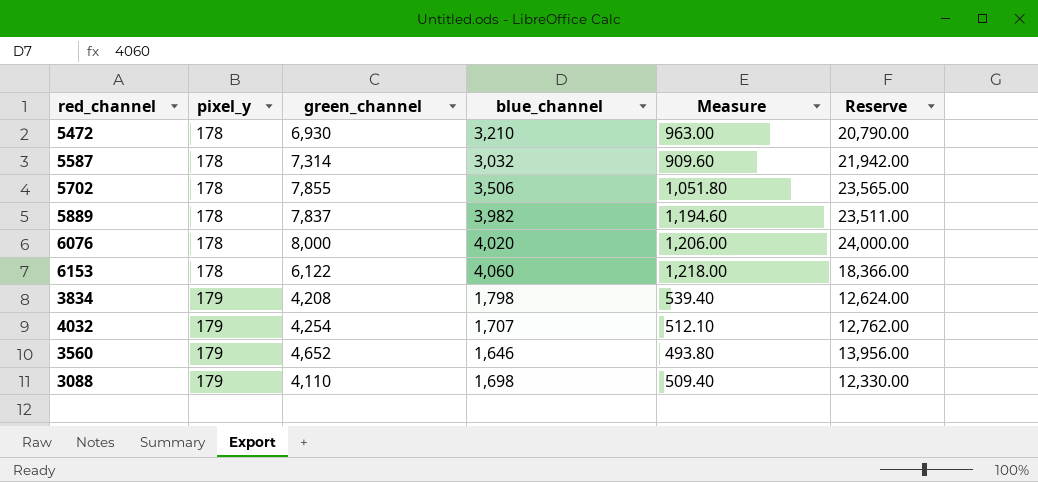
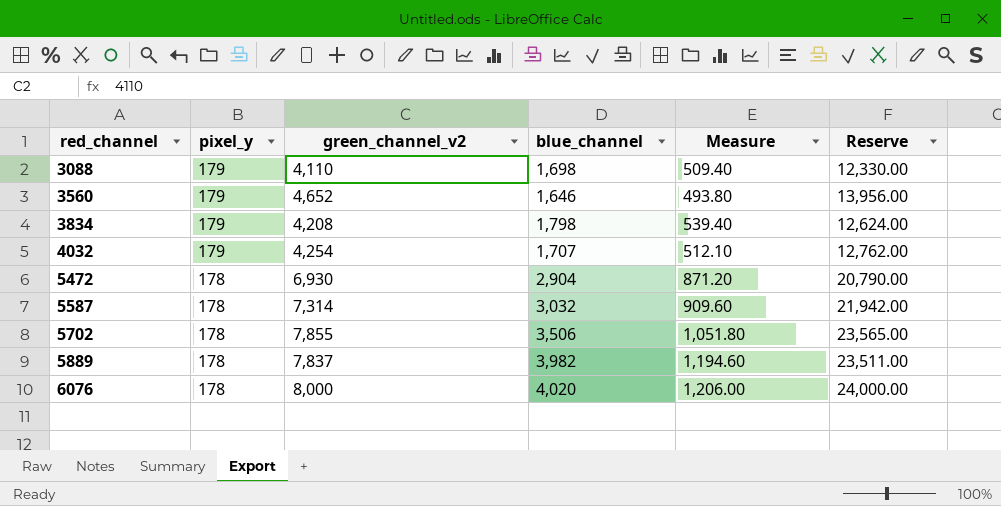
row order: pixel_y ascending -> red_channel ascending
column name: green_channel -> green_channel_v2
row 6153: 178 | 6,122 | 4,060 | 1,218.00 | 18,366.00 -> none
5472 | blue_channel: 3,210 -> 2,904
5472 | Measure: 963.00 -> 871.20

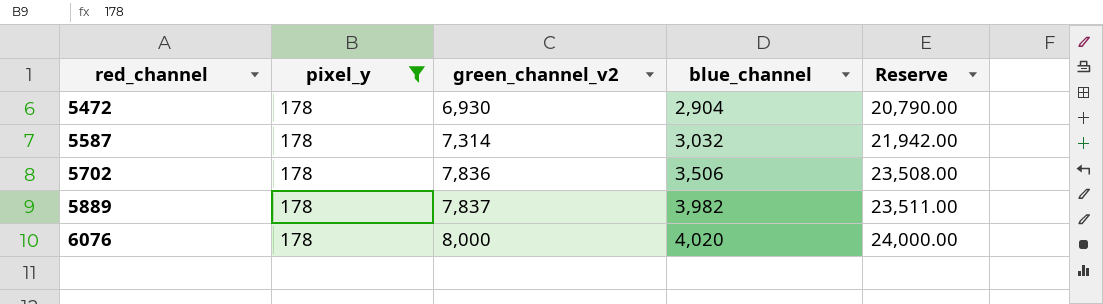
filter: none -> pixel_y = 178
column Measure | formula: [blue_channel] * 0.3 -> none
5702 | green_channel_v2: 7,855 -> 7,836
5702 | Reserve: 23,565.00 -> 23,508.00

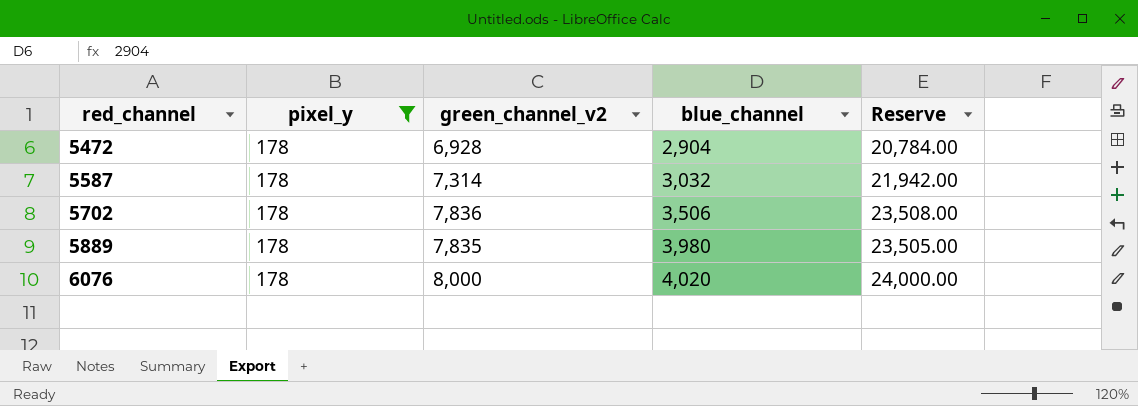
5472 | green_channel_v2: 6,930 -> 6,928
5472 | Reserve: 20,790.00 -> 20,784.00
5889 | green_channel_v2: 7,837 -> 7,835
5889 | blue_channel: 3,982 -> 3,980
5889 | Reserve: 23,511.00 -> 23,505.00

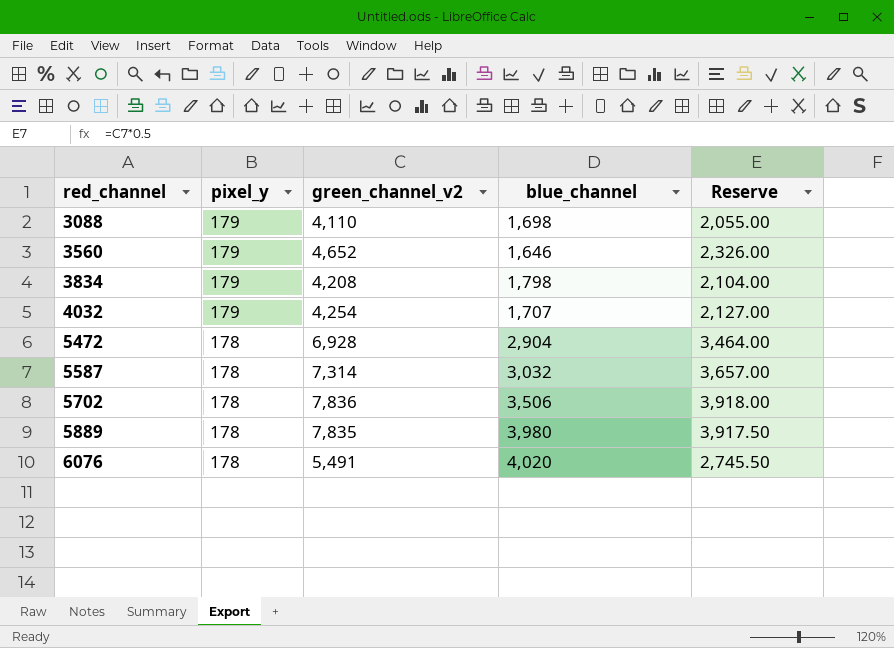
filter: pixel_y = 178 -> none
column Reserve | formula: [green_channel_v2] * 3 -> [green_channel_v2] * 0.5
6076 | green_channel_v2: 8,000 -> 5,491

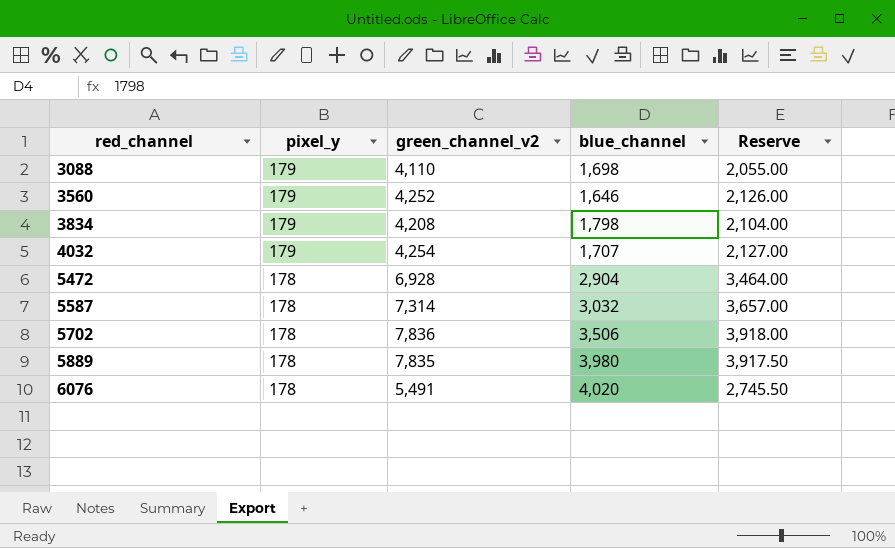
3560 | green_channel_v2: 4,652 -> 4,252
3560 | Reserve: 2,326.00 -> 2,126.00

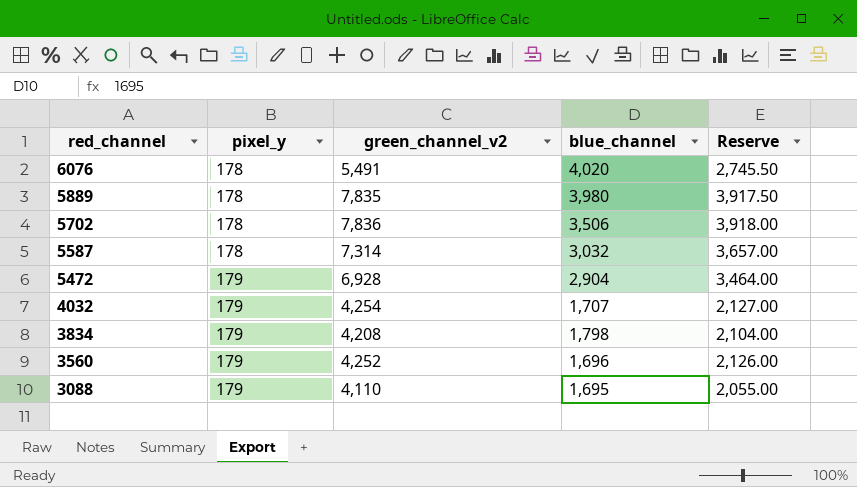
row order: red_channel ascending -> red_channel descending
5472 | pixel_y: 178 -> 179
3560 | blue_channel: 1,646 -> 1,696
3088 | blue_channel: 1,698 -> 1,695

